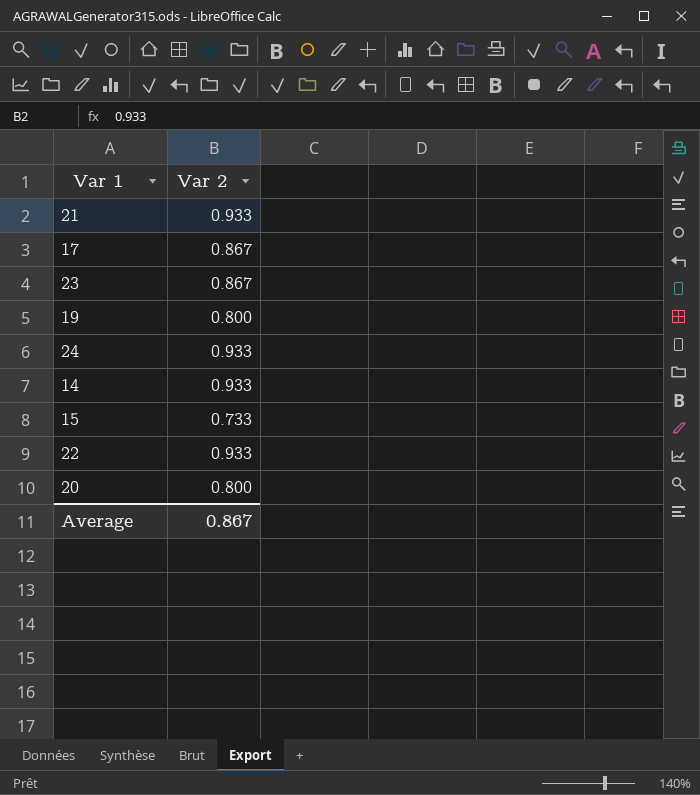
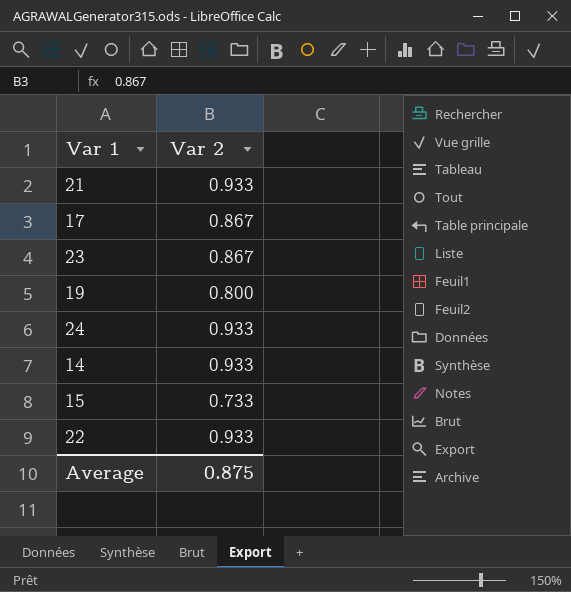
row 20: 0.800 -> none
Average | Var 2: 0.867 -> 0.875

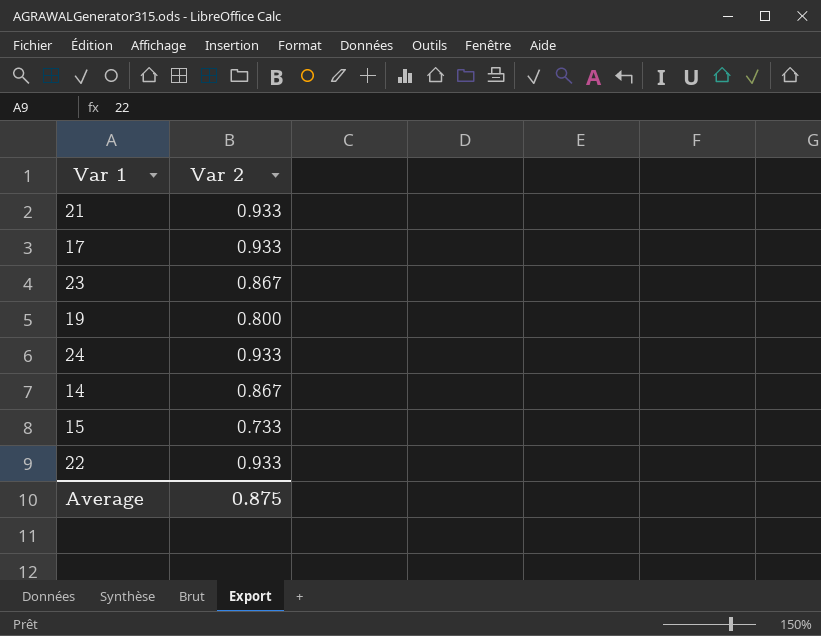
17 | Var 2: 0.867 -> 0.933
14 | Var 2: 0.933 -> 0.867

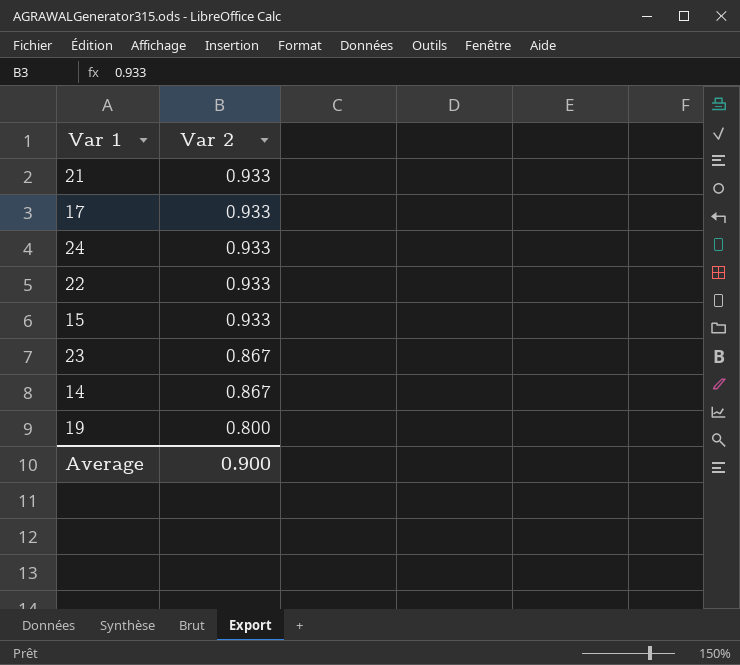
row order: none -> Var 2 descending
15 | Var 2: 0.733 -> 0.933
Average | Var 2: 0.875 -> 0.900

